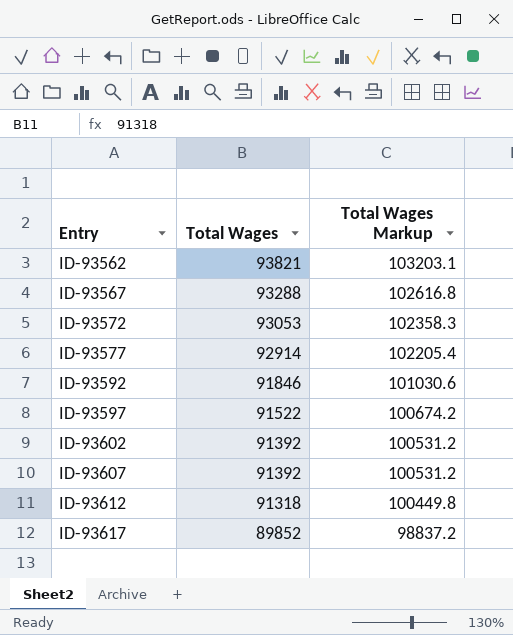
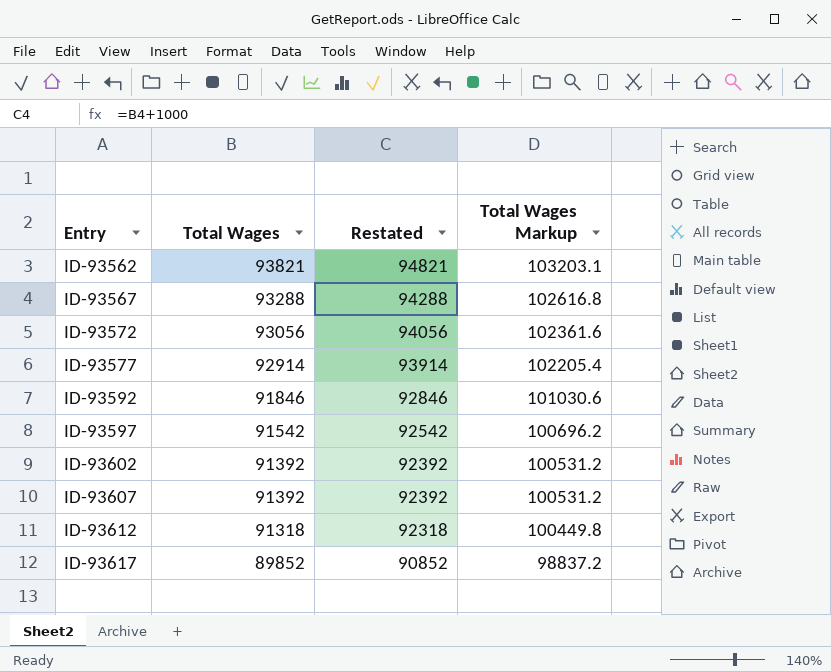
column Restated | formula: none -> [Total Wages] + 1000
ID-93572 | Total Wages: 93053 -> 93056
ID-93572 | Total Wages Markup: 102358.3 -> 102361.6
ID-93597 | Total Wages: 91522 -> 91542
ID-93597 | Total Wages Markup: 100674.2 -> 100696.2

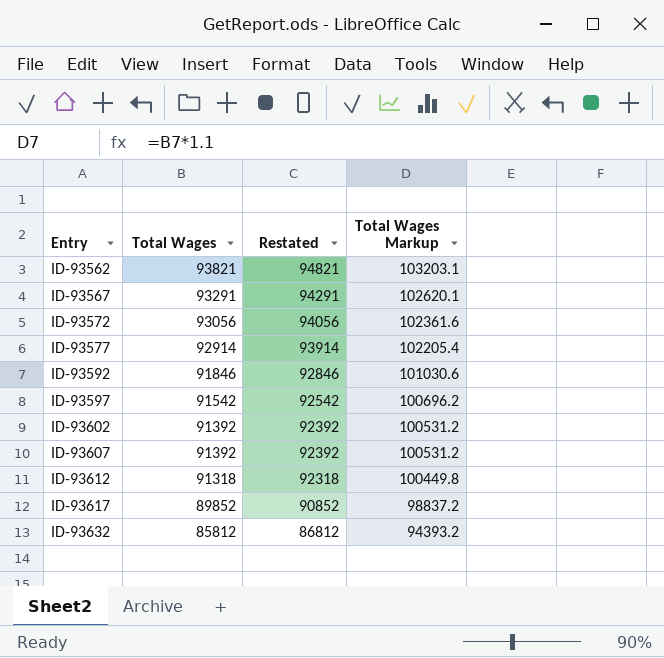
ID-93567 | Total Wages: 93288 -> 93291
ID-93567 | Restated: 94288 -> 94291
ID-93567 | Total Wages Markup: 102616.8 -> 102620.1
row ID-93632: none -> 85812 | 86812 | 94393.2

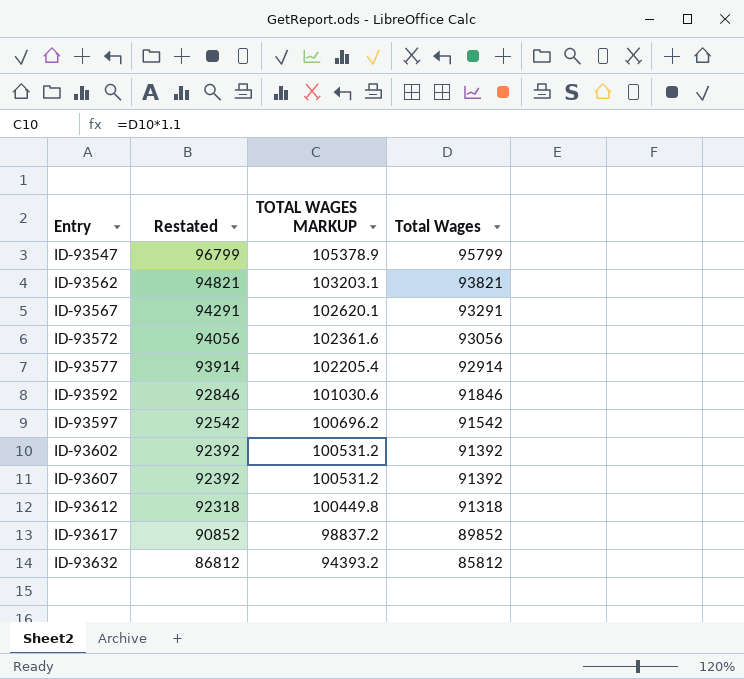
column name: Total Wages Markup -> TOTAL WAGES MARKUP
column Total Wages | position: 2 -> 4
row ID-93547: none -> 96799 | 105378.9 | 95799

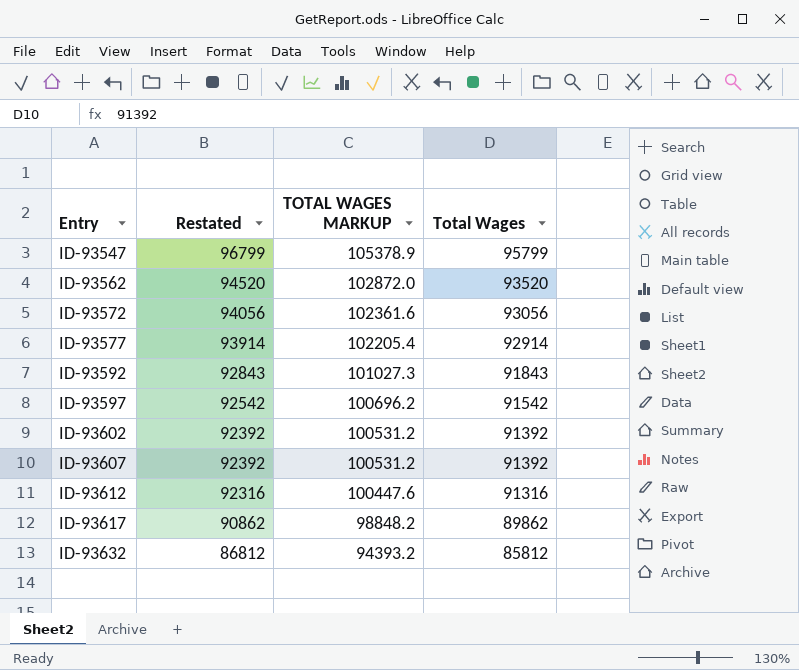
row ID-93567: 94291 | 102620.1 | 93291 -> none
ID-93562 | Restated: 94821 -> 94520
ID-93562 | TOTAL WAGES MARKUP: 103203.1 -> 102872.0
ID-93562 | Total Wages: 93821 -> 93520
ID-93592 | Restated: 92846 -> 92843
ID-93592 | TOTAL WAGES MARKUP: 101030.6 -> 101027.3
ID-93592 | Total Wages: 91846 -> 91843
ID-93612 | Restated: 92318 -> 92316
ID-93612 | TOTAL WAGES MARKUP: 100449.8 -> 100447.6
ID-93612 | Total Wages: 91318 -> 91316
ID-93617 | Restated: 90852 -> 90862
ID-93617 | TOTAL WAGES MARKUP: 98837.2 -> 98848.2
ID-93617 | Total Wages: 89852 -> 89862

